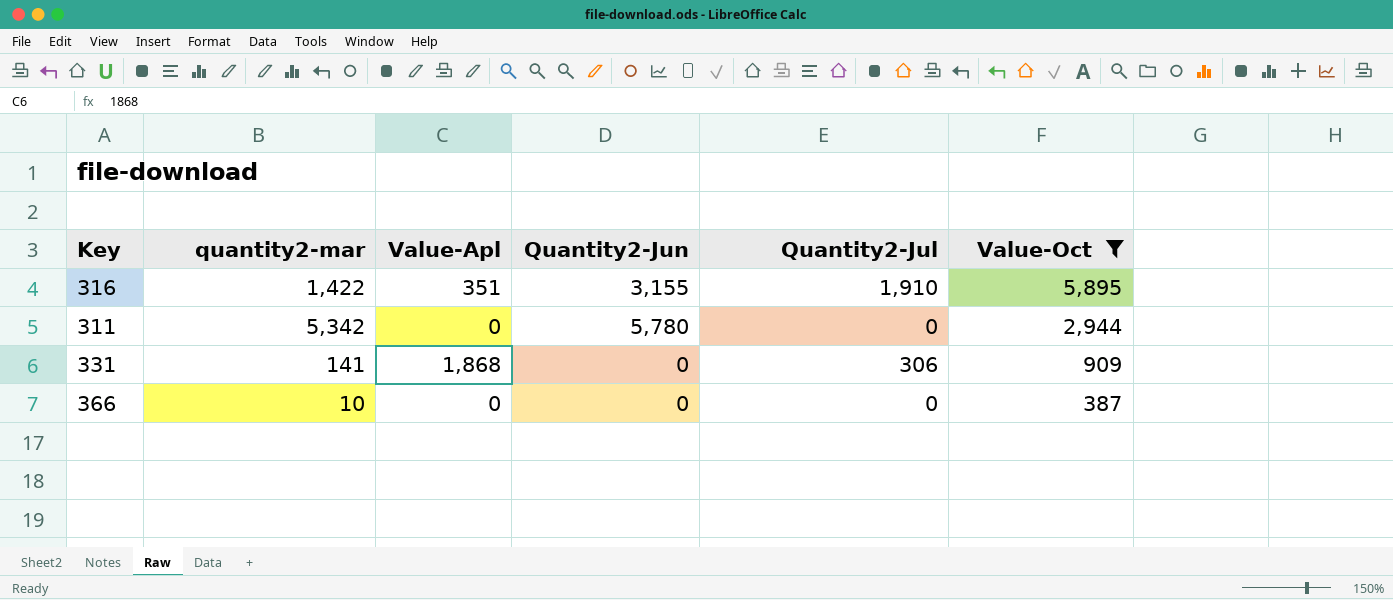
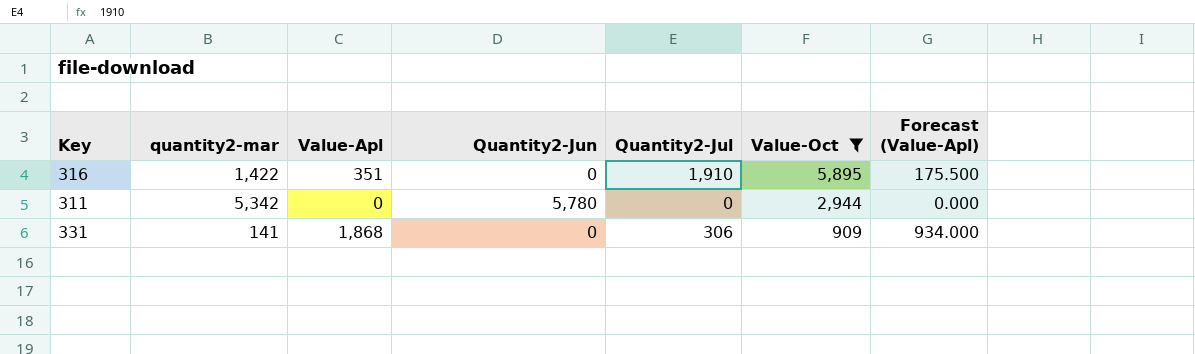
column Forecast (Value-Apl) | formula: none -> [Value-Apl] * 0.5
row 366: 10 | 0 | 0 | 0 | 387 -> none
316 | Quantity2-Jun: 3,155 -> 0

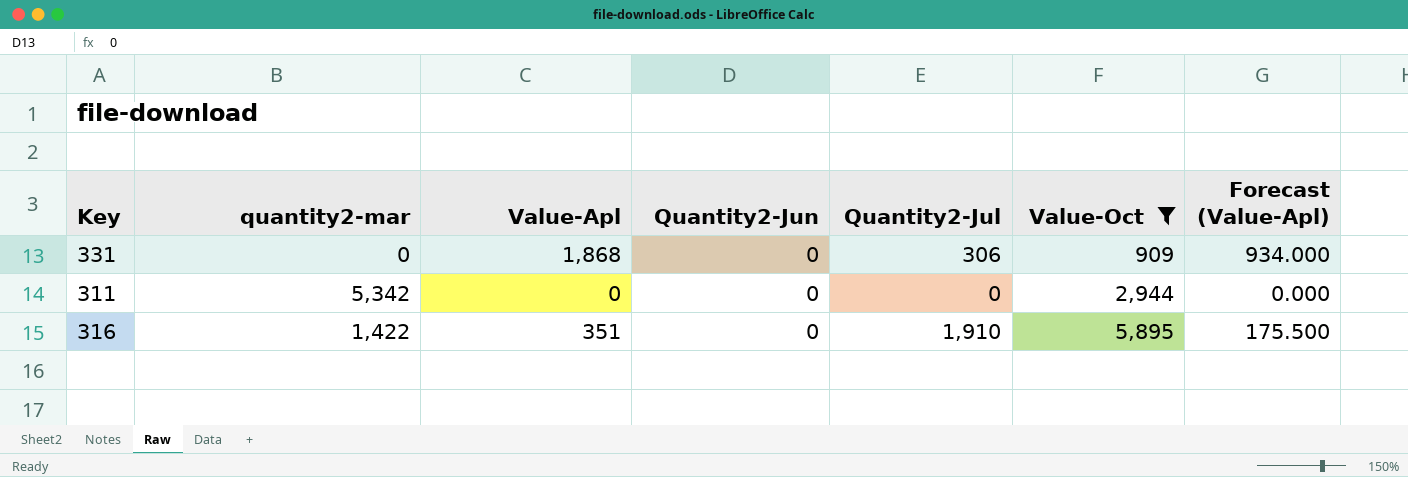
row order: Value-Oct descending -> Value-Oct ascending
331 | quantity2-mar: 141 -> 0
311 | Quantity2-Jun: 5,780 -> 0

